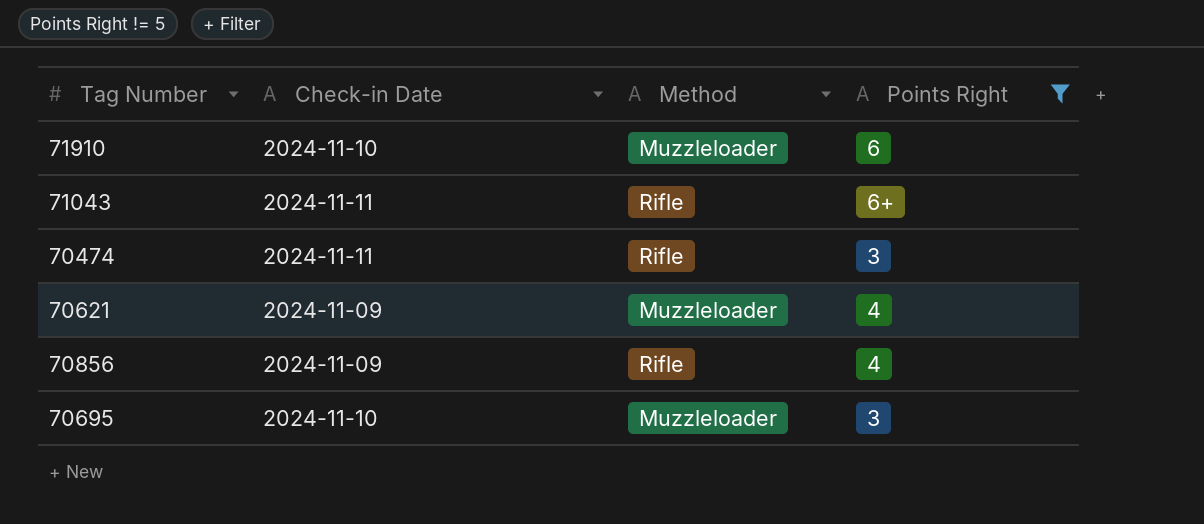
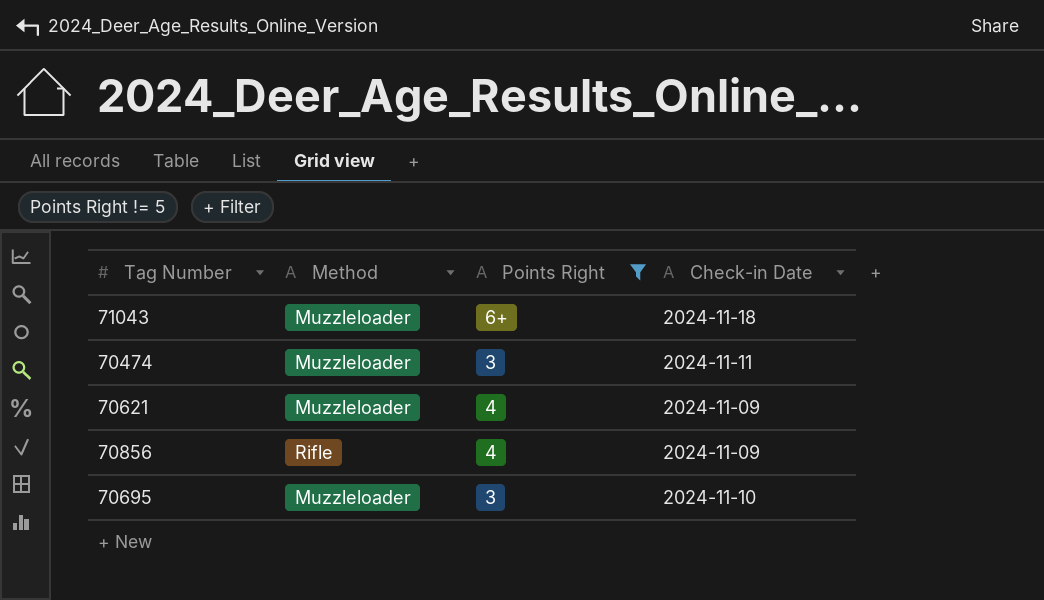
column Check-in Date | position: 2 -> 4
row 71910: 2024-11-10 | Muzzleloader | 6 -> none
71043 | Method: Rifle -> Muzzleloader
71043 | Check-in Date: 2024-11-11 -> 2024-11-18
70474 | Method: Rifle -> Muzzleloader

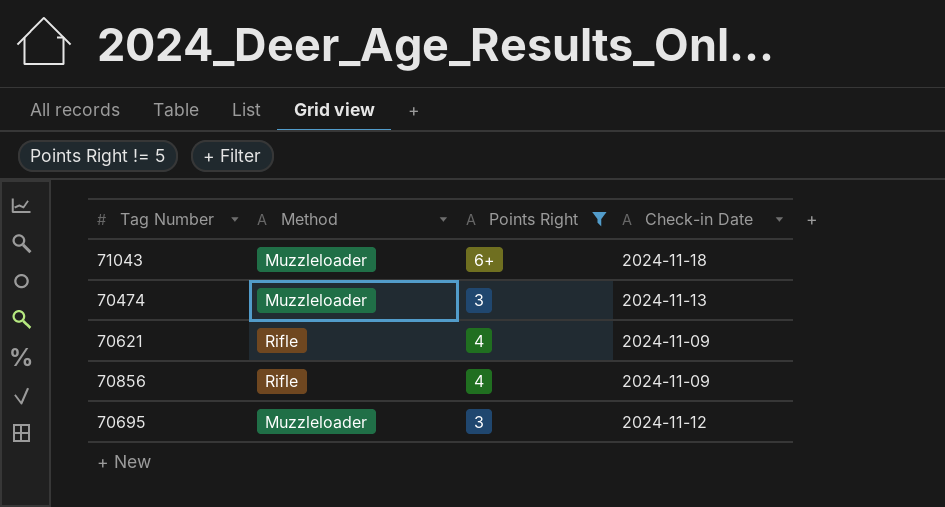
70474 | Check-in Date: 2024-11-11 -> 2024-11-13
70621 | Method: Muzzleloader -> Rifle
70695 | Check-in Date: 2024-11-10 -> 2024-11-12

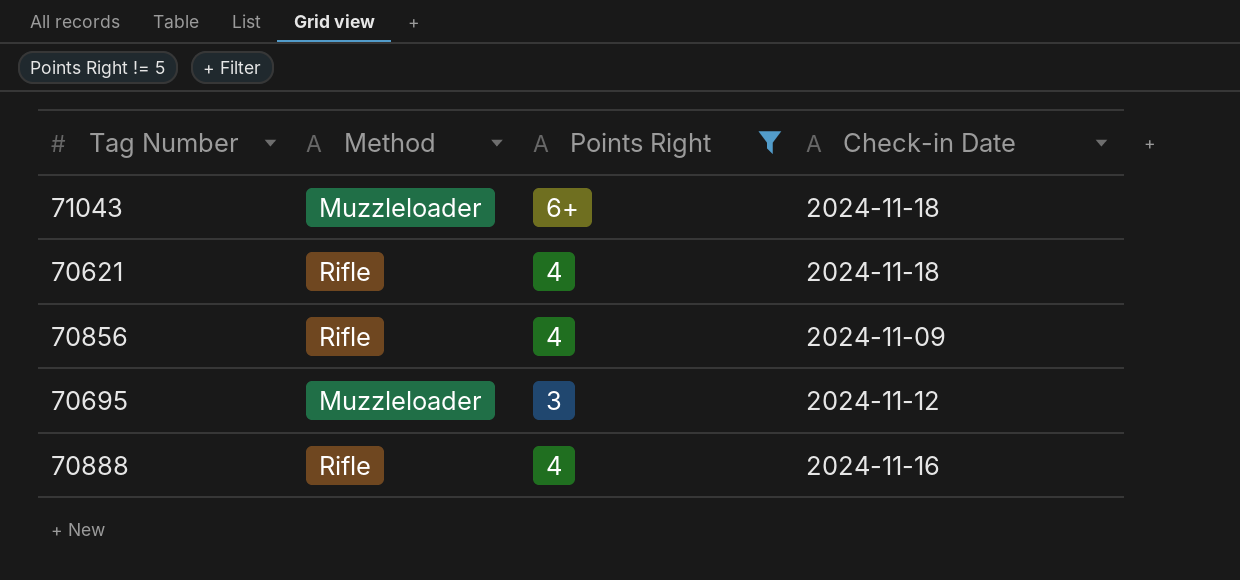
row 70474: Muzzleloader | 3 | 2024-11-13 -> none
70621 | Check-in Date: 2024-11-09 -> 2024-11-18
row 70888: none -> Rifle | 4 | 2024-11-16

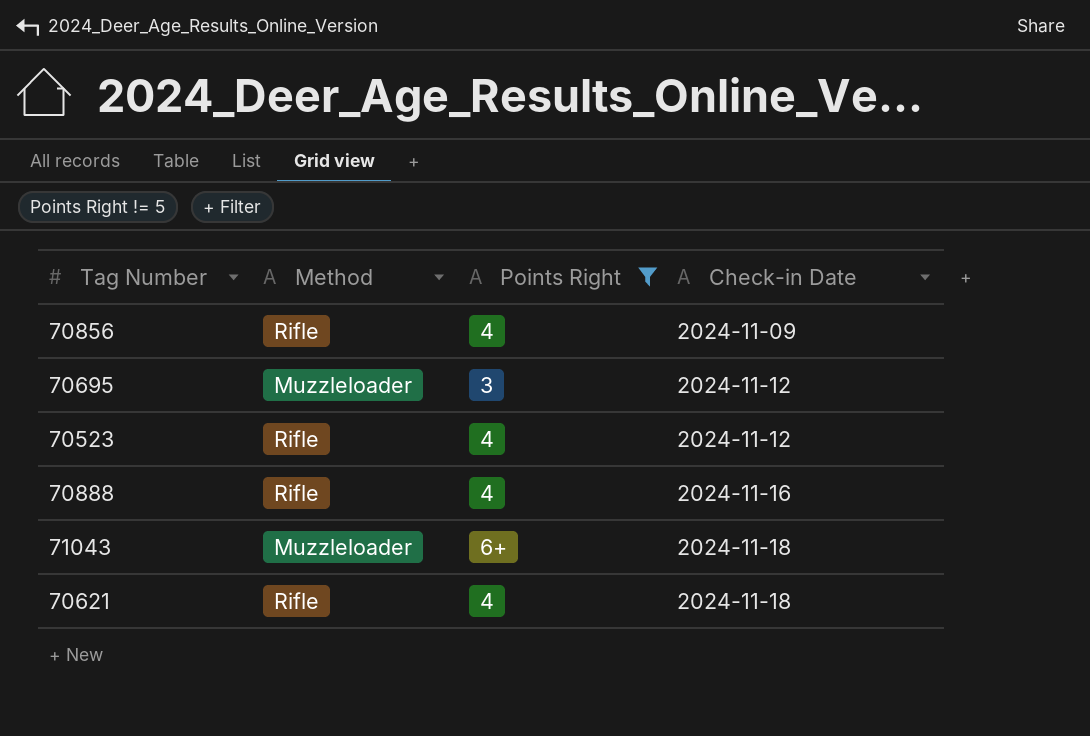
row order: none -> Check-in Date ascending
row 70523: none -> Rifle | 4 | 2024-11-12

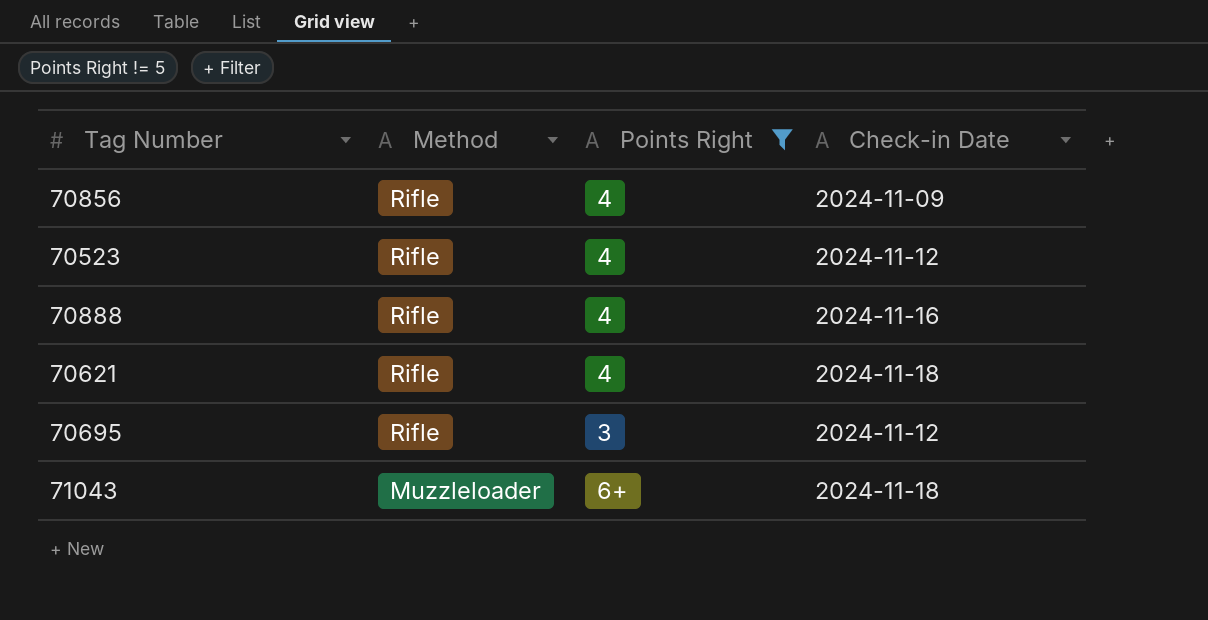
row order: Check-in Date ascending -> Method descending
70695 | Method: Muzzleloader -> Rifle

